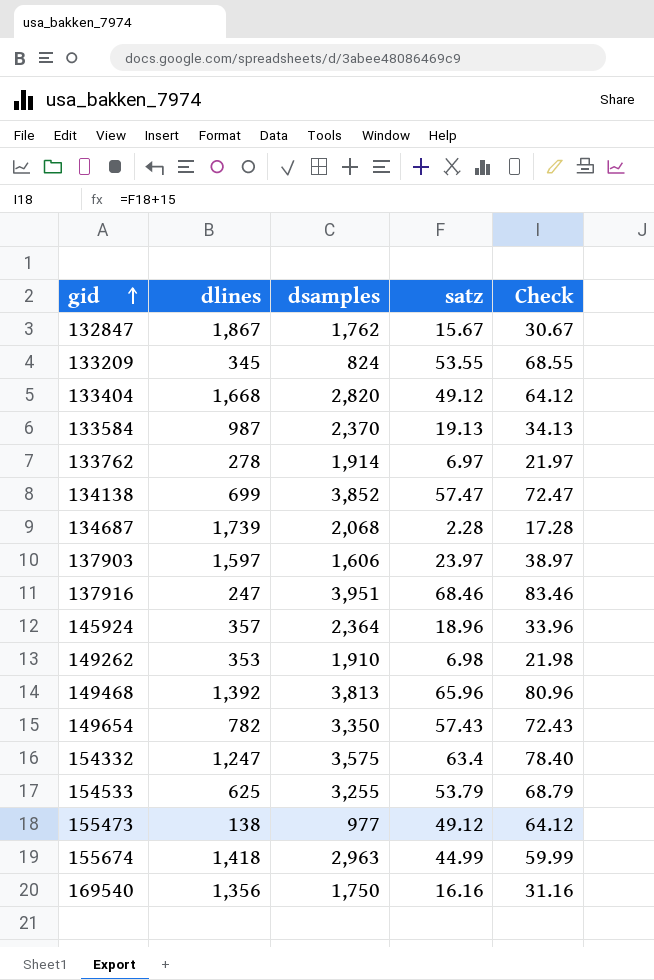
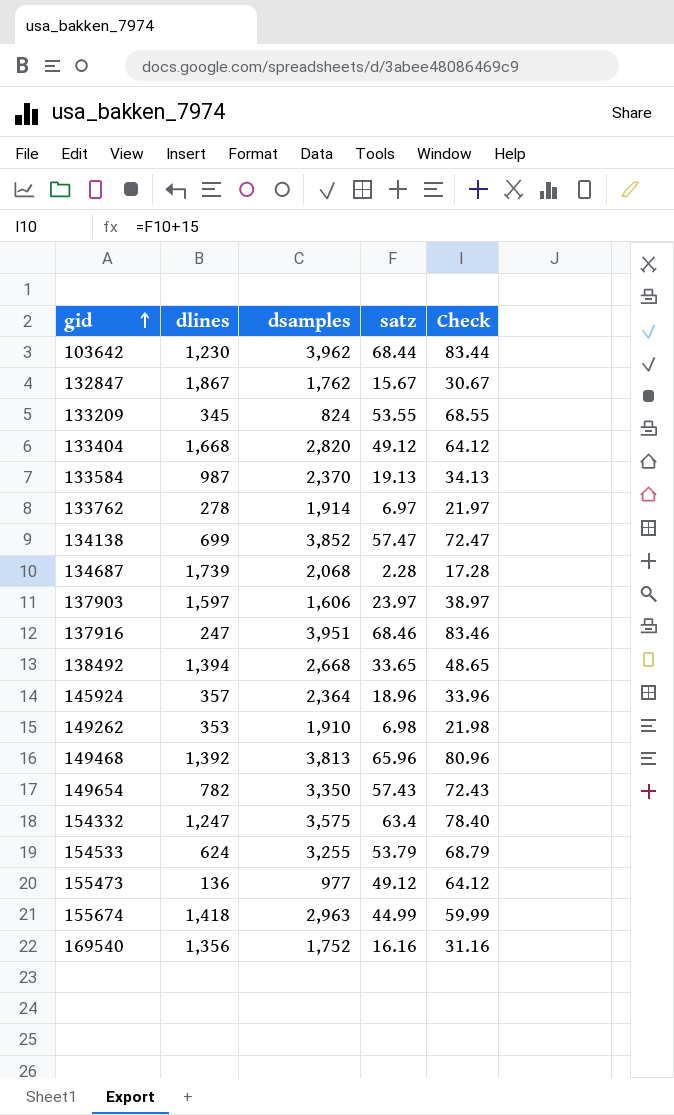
row 103642: none -> 1,230 | 3,962 | 68.44 | 83.44
row 138492: none -> 1,394 | 2,668 | 33.65 | 48.65
154533 | dlines: 625 -> 624
155473 | dlines: 138 -> 136
169540 | dsamples: 1,750 -> 1,752

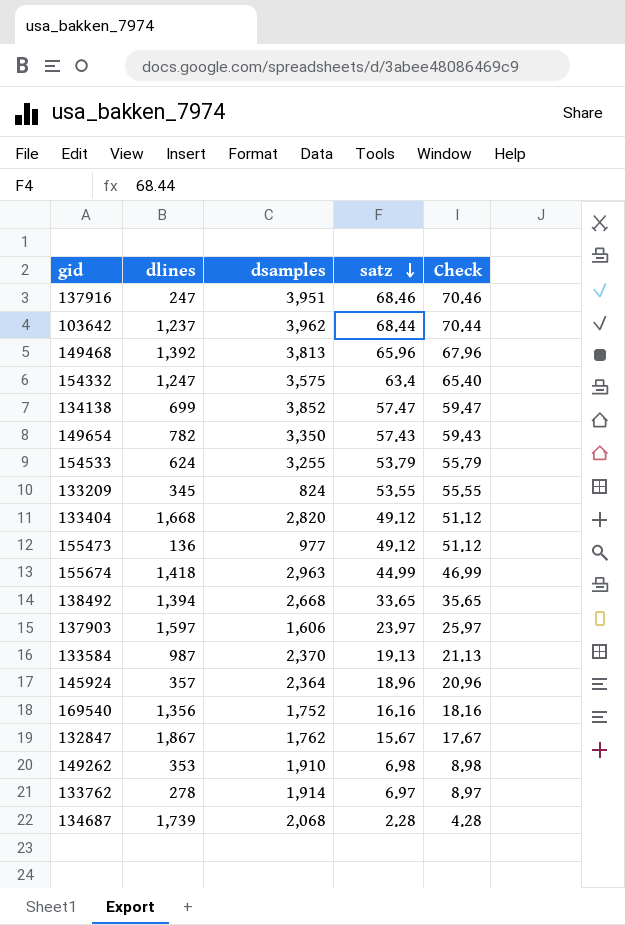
row order: gid ascending -> satz descending
column Check | formula: [satz] + 15 -> [satz] + 2
103642 | dlines: 1,230 -> 1,237

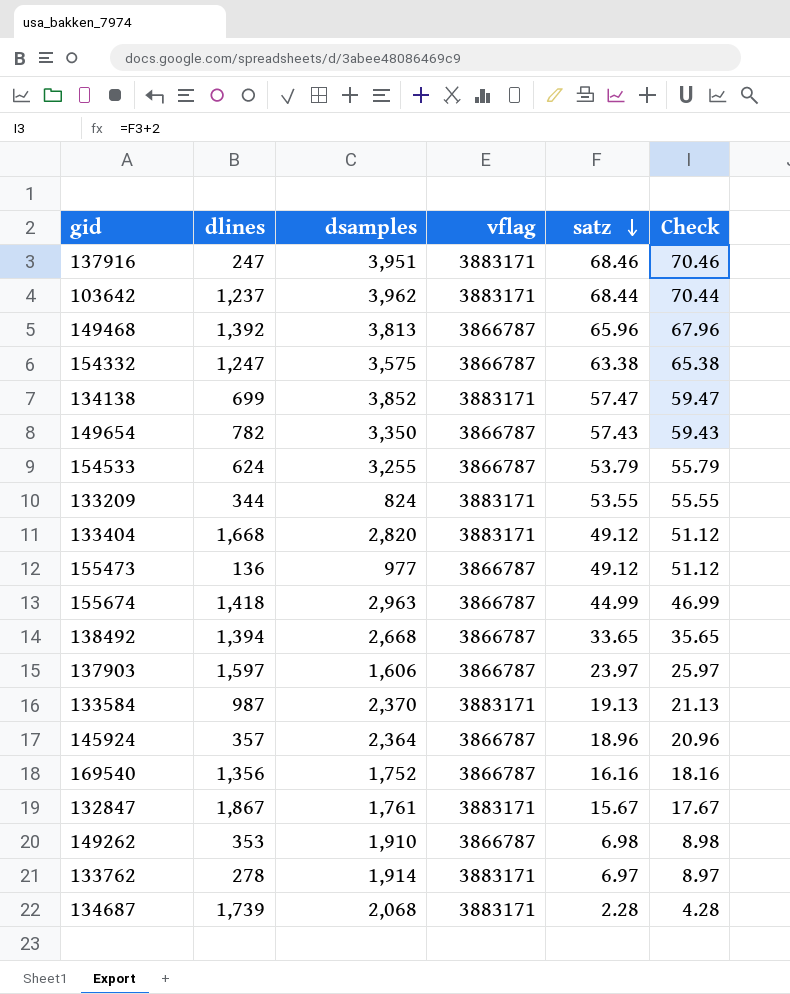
column vflag | position: none -> 4
154332 | satz: 63.4 -> 63.38
154332 | Check: 65.40 -> 65.38
133209 | dlines: 345 -> 344
132847 | dsamples: 1,762 -> 1,761

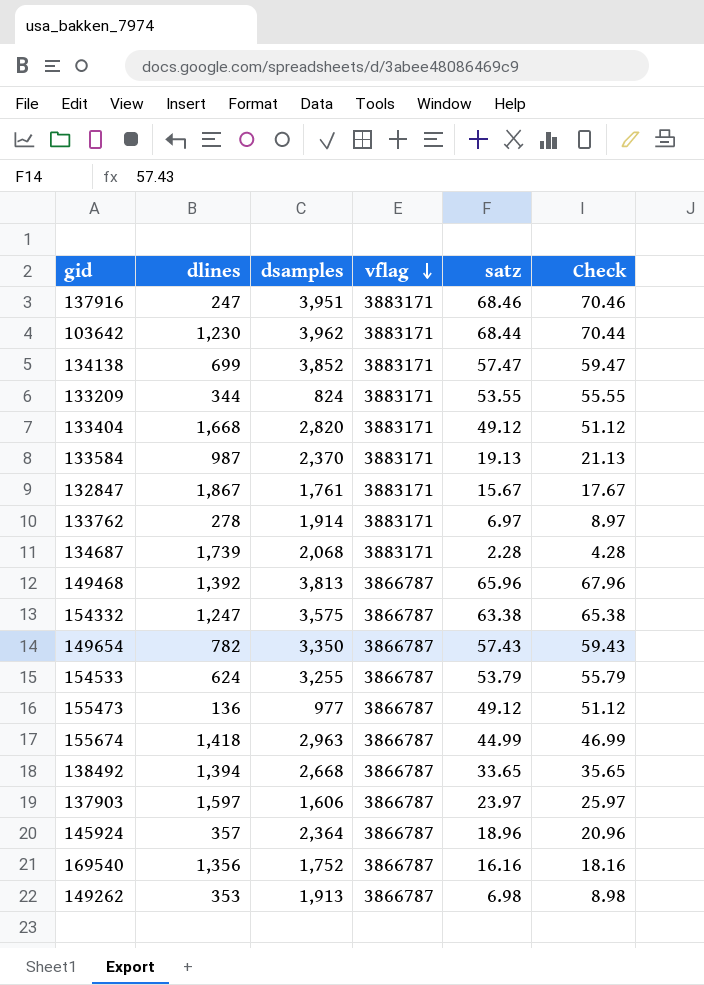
row order: satz descending -> vflag descending
103642 | dlines: 1,237 -> 1,230
149262 | dsamples: 1,910 -> 1,913

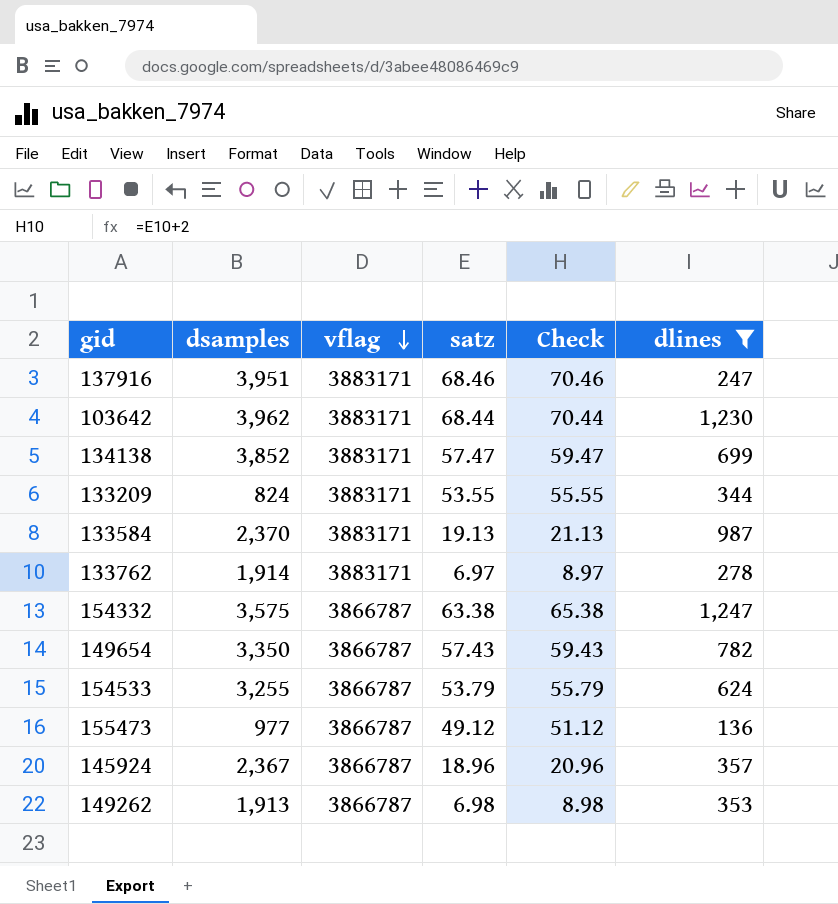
filter: none -> dlines <= 1,247
column dlines | position: 2 -> 6
145924 | dsamples: 2,364 -> 2,367

